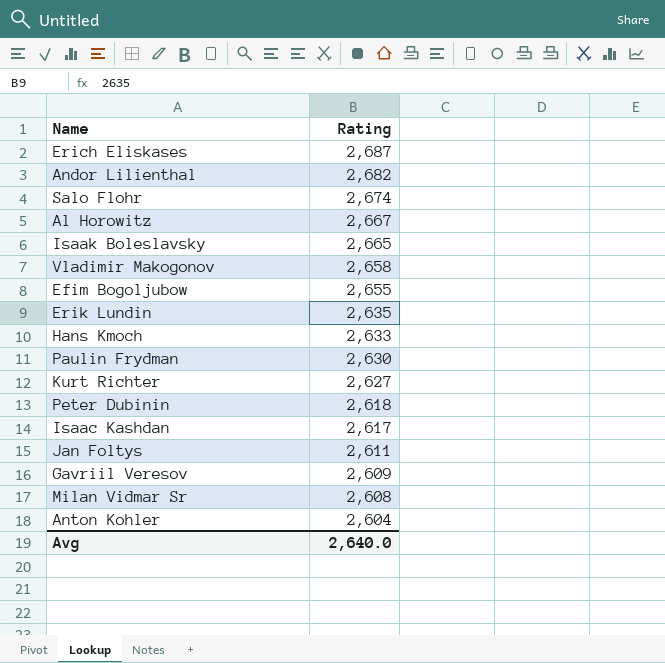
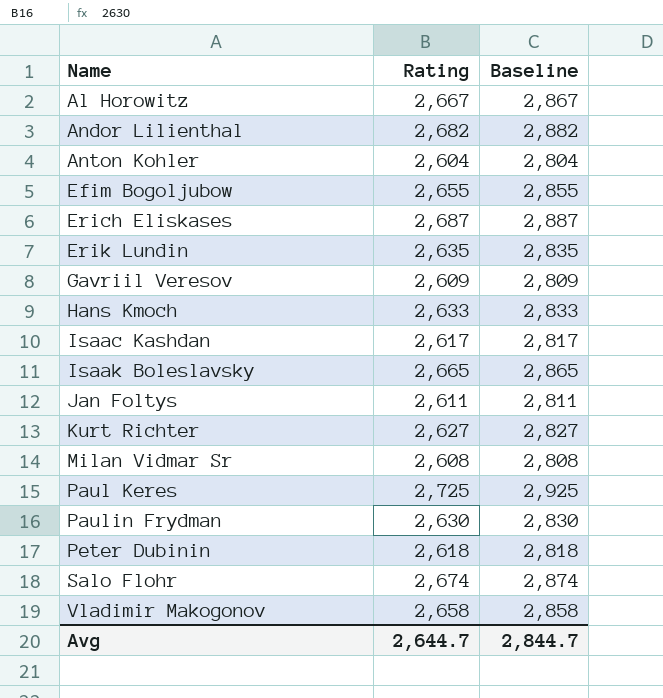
row order: Rating descending -> Name ascending
column Baseline | formula: none -> [Rating] + 200
row Paul Keres: none -> 2,725 | 2,925
Avg | Rating: 2,640.0 -> 2,644.7

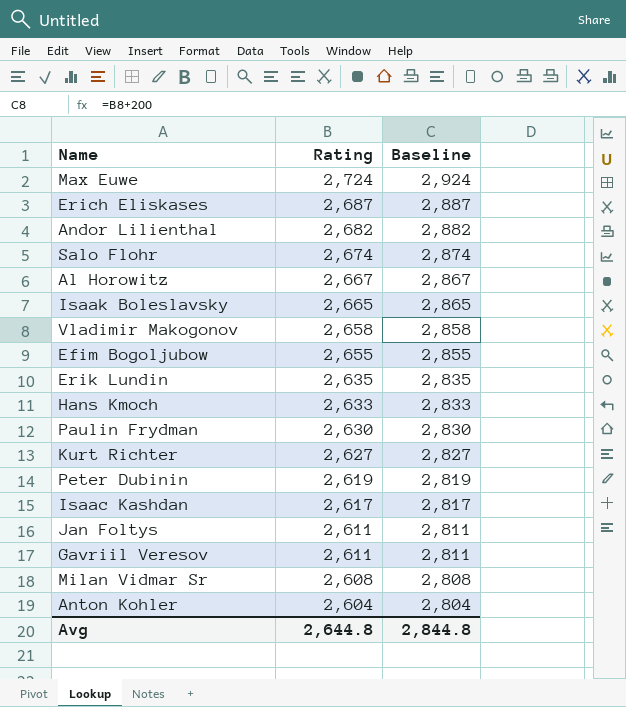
row order: Name ascending -> Rating descending
row Paul Keres: 2,725 | 2,925 -> none
row Max Euwe: none -> 2,724 | 2,924
Peter Dubinin | Rating: 2,618 -> 2,619
Peter Dubinin | Baseline: 2,818 -> 2,819
Gavriil Veresov | Rating: 2,609 -> 2,611
Gavriil Veresov | Baseline: 2,809 -> 2,811
Avg | Rating: 2,644.7 -> 2,644.8
Avg | Baseline: 2,844.7 -> 2,844.8

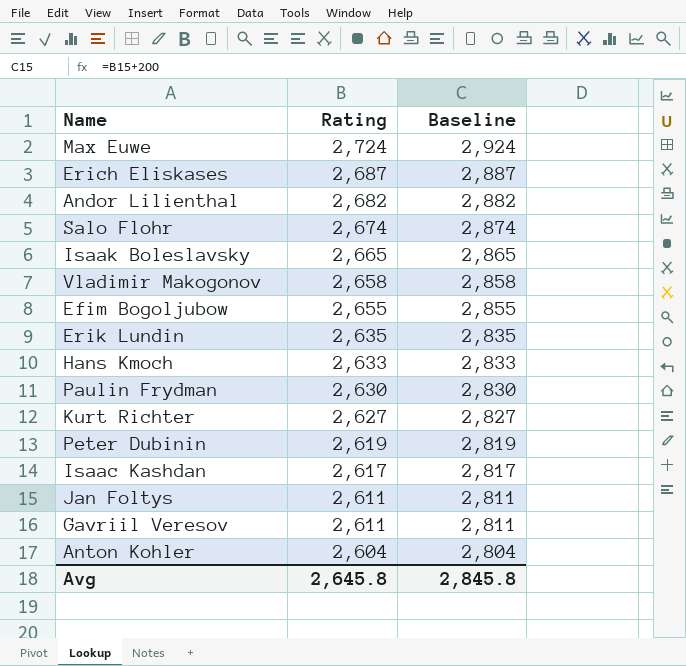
row Al Horowitz: 2,667 | 2,867 -> none
row Milan Vidmar Sr: 2,608 | 2,808 -> none
Avg | Rating: 2,644.8 -> 2,645.8
Avg | Baseline: 2,844.8 -> 2,845.8

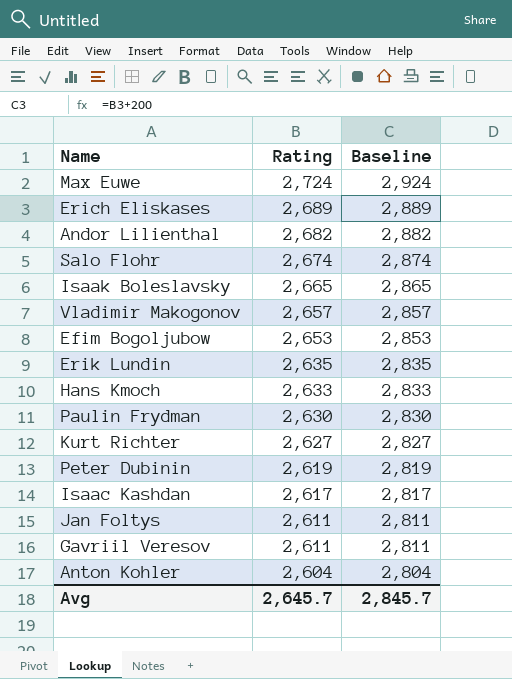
Erich Eliskases | Rating: 2,687 -> 2,689
Erich Eliskases | Baseline: 2,887 -> 2,889
Vladimir Makogonov | Rating: 2,658 -> 2,657
Vladimir Makogonov | Baseline: 2,858 -> 2,857
Efim Bogoljubow | Rating: 2,655 -> 2,653
Efim Bogoljubow | Baseline: 2,855 -> 2,853
Avg | Rating: 2,645.8 -> 2,645.7
Avg | Baseline: 2,845.8 -> 2,845.7

